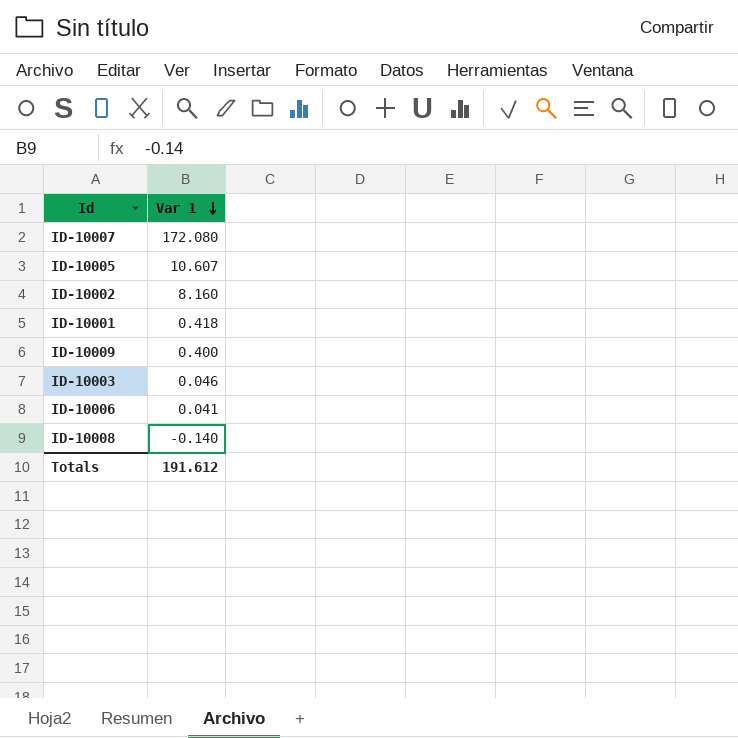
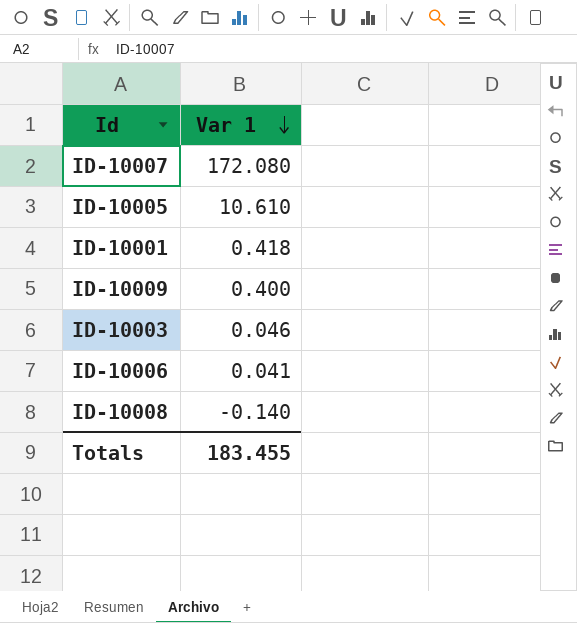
row ID-10002: 8.160 -> none
ID-10005 | Var 1: 10.607 -> 10.610
Totals | Var 1: 191.612 -> 183.455

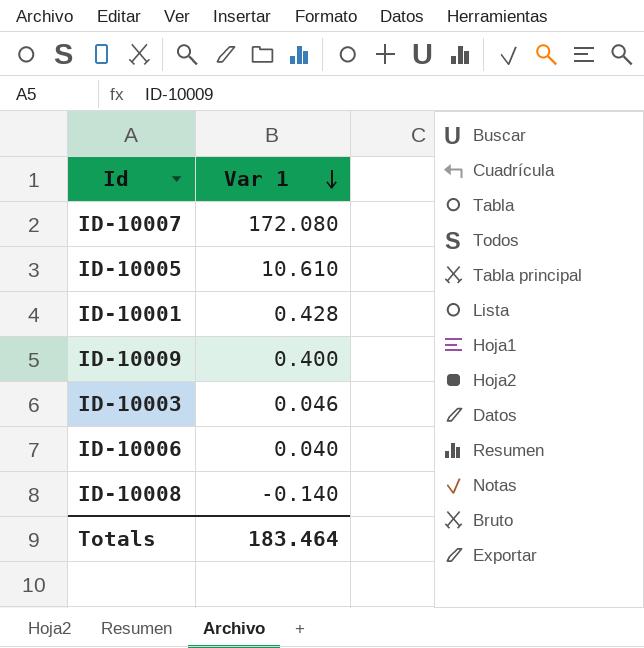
ID-10001 | Var 1: 0.418 -> 0.428
ID-10006 | Var 1: 0.041 -> 0.040
Totals | Var 1: 183.455 -> 183.464

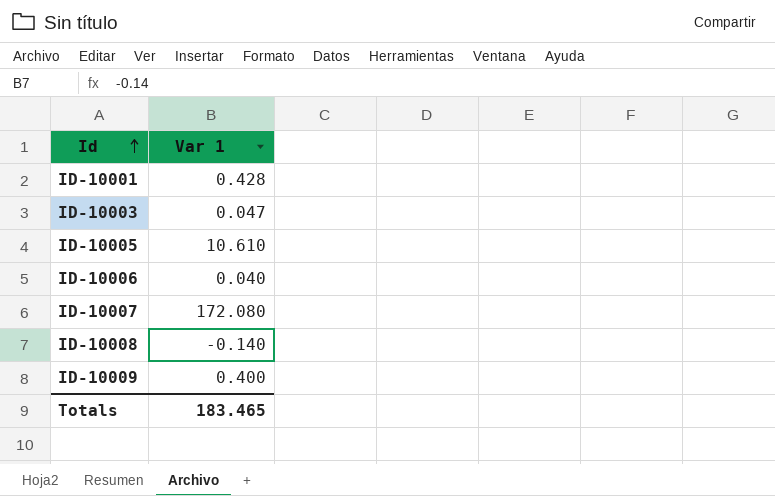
row order: Var 1 descending -> Id ascending
ID-10003 | Var 1: 0.046 -> 0.047
Totals | Var 1: 183.464 -> 183.465

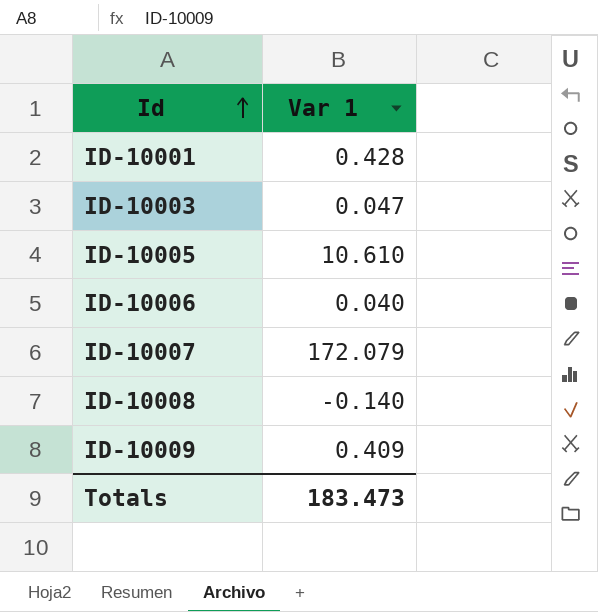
ID-10007 | Var 1: 172.080 -> 172.079
ID-10009 | Var 1: 0.400 -> 0.409
Totals | Var 1: 183.465 -> 183.473

